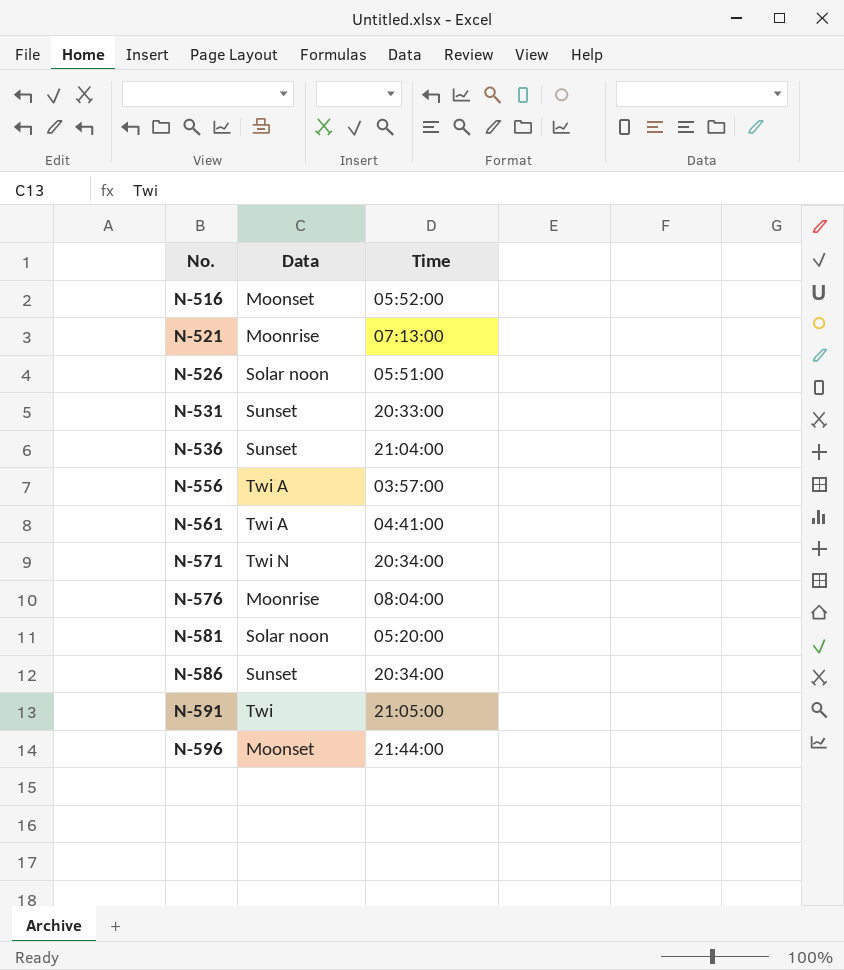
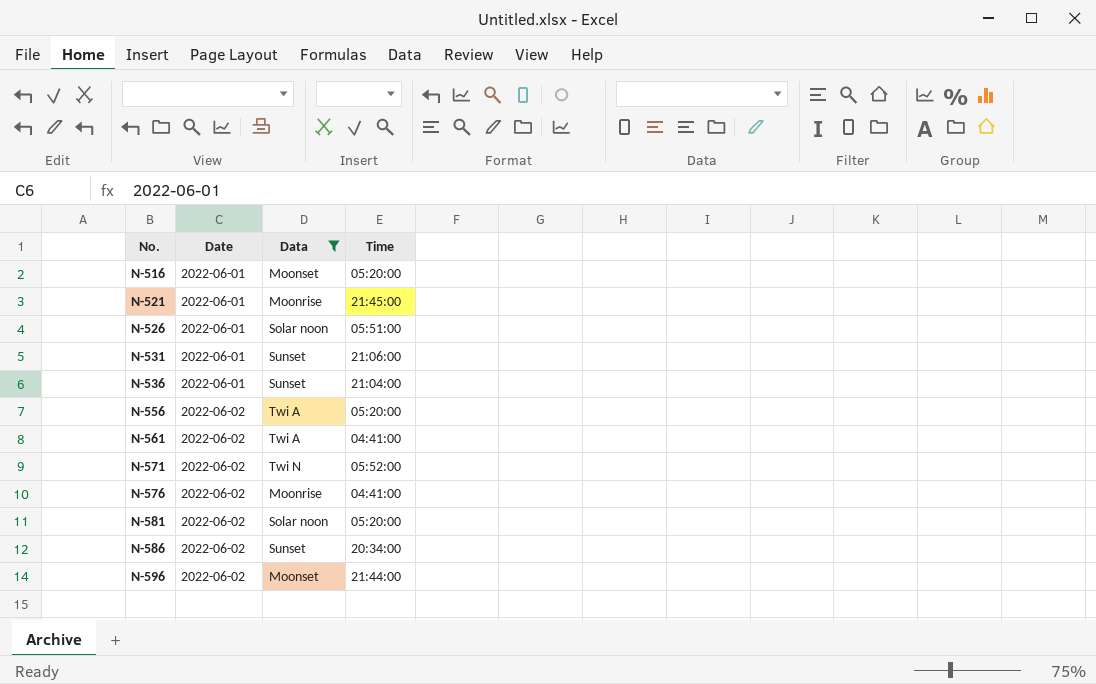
filter: none -> Data != Twi
column Date | position: none -> 2
N-516 | Time: 05:52:00 -> 05:20:00
N-521 | Time: 07:13:00 -> 21:45:00
N-531 | Time: 20:33:00 -> 21:06:00
N-556 | Time: 03:57:00 -> 05:20:00
N-571 | Time: 20:34:00 -> 05:52:00
N-576 | Time: 08:04:00 -> 04:41:00

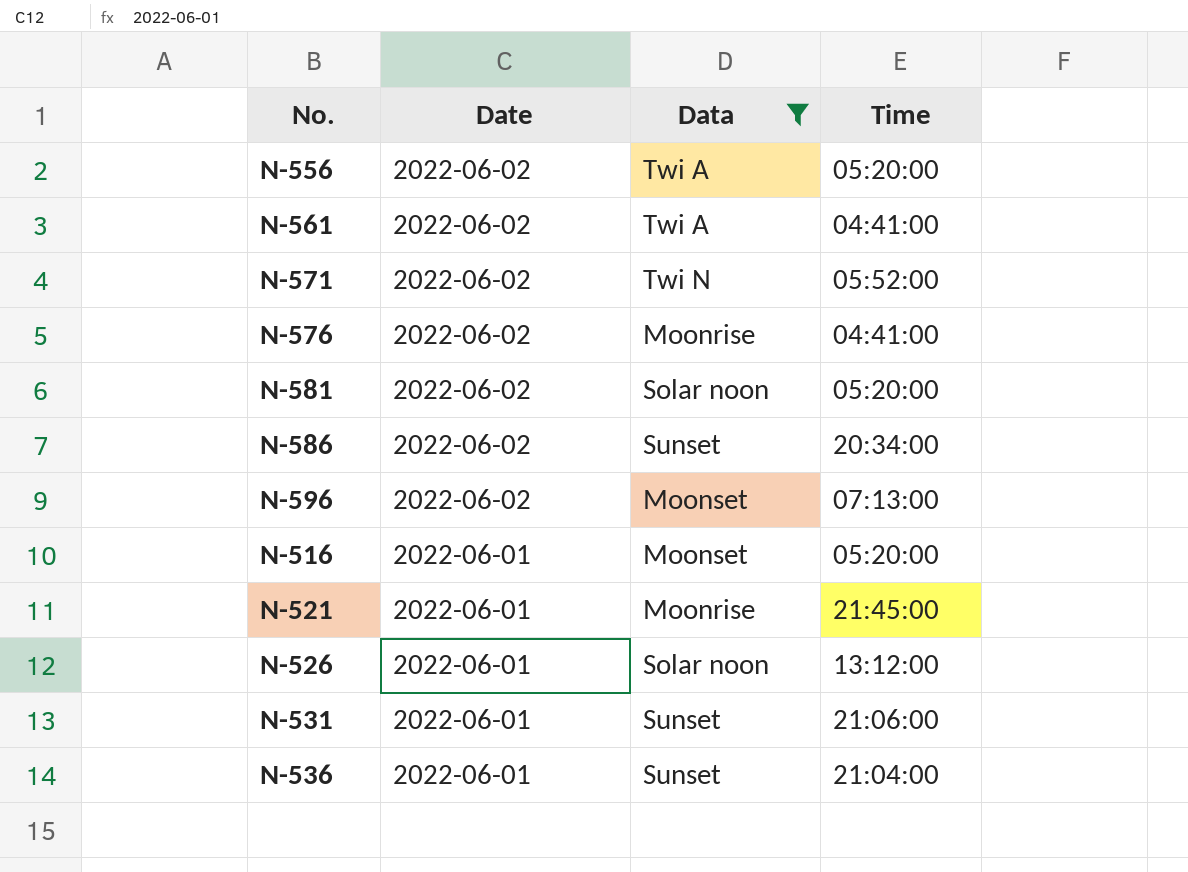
row order: No. ascending -> Date descending
N-596 | Time: 21:44:00 -> 07:13:00
N-526 | Time: 05:51:00 -> 13:12:00

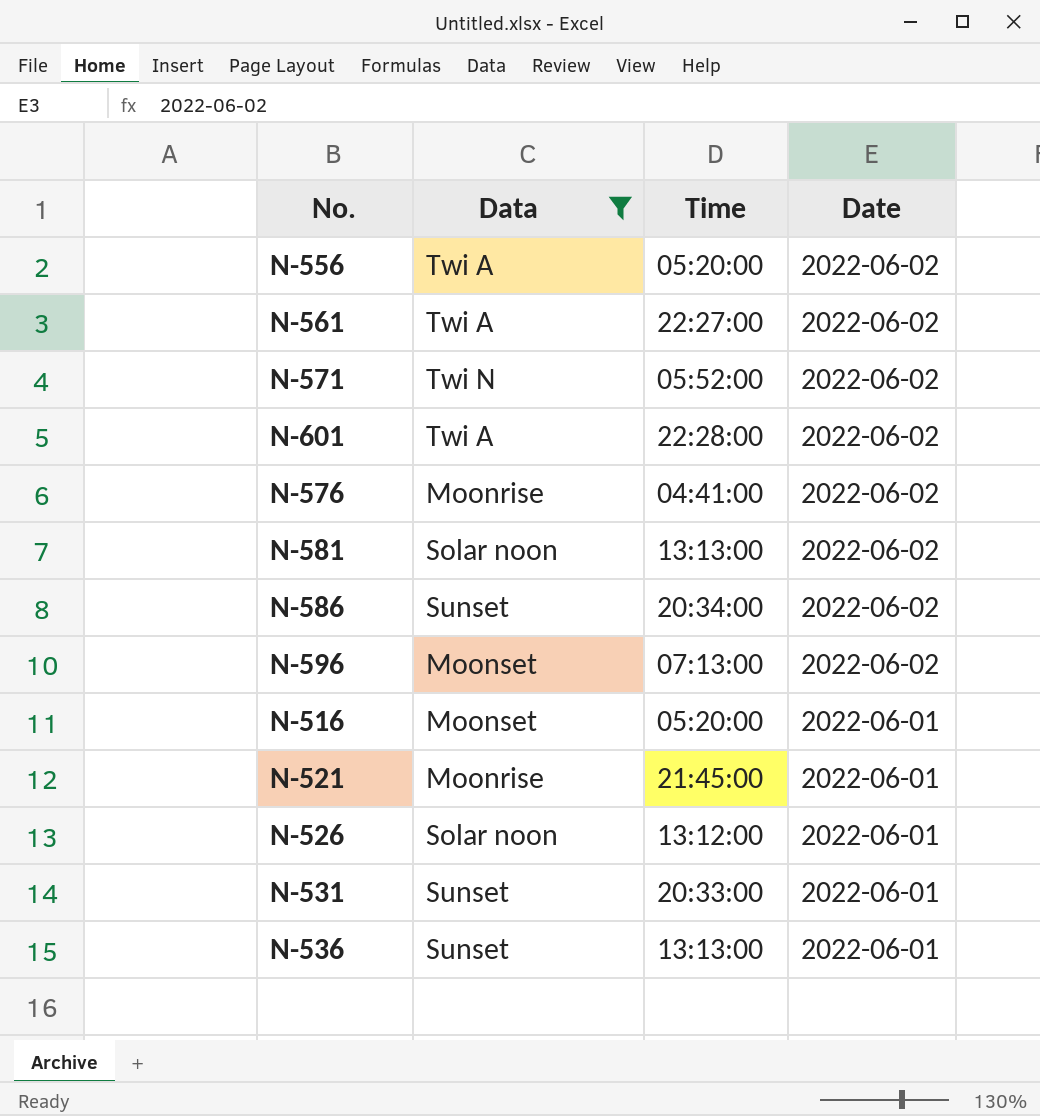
column Date | position: 2 -> 4
N-561 | Time: 04:41:00 -> 22:27:00
row N-601: none -> Twi A | 22:28:00 | 2022-06-02
N-581 | Time: 05:20:00 -> 13:13:00
N-531 | Time: 21:06:00 -> 20:33:00
N-536 | Time: 21:04:00 -> 13:13:00

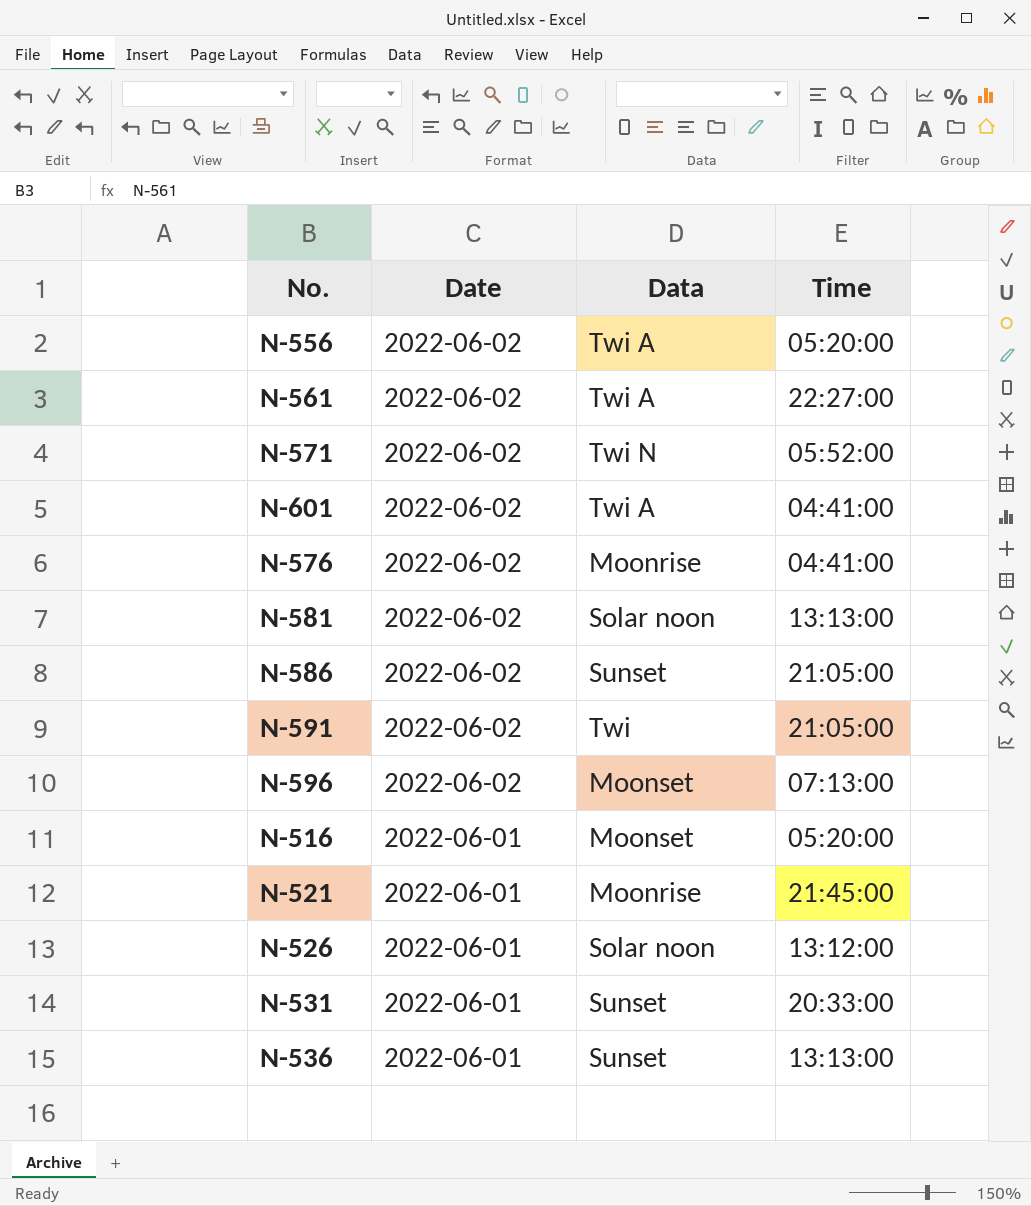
filter: Data != Twi -> none
column Date | position: 4 -> 2
N-601 | Time: 22:28:00 -> 04:41:00
N-586 | Time: 20:34:00 -> 21:05:00

